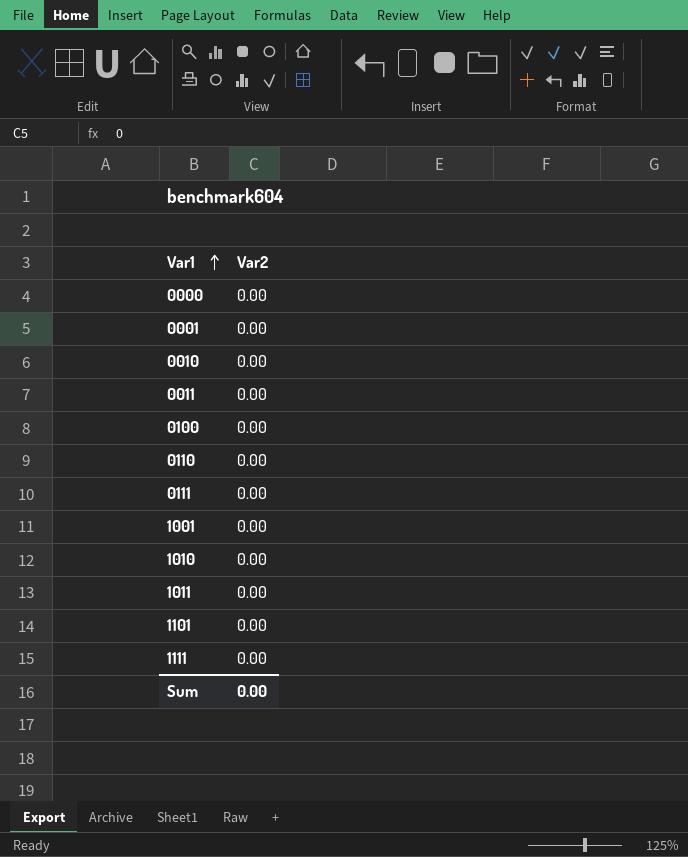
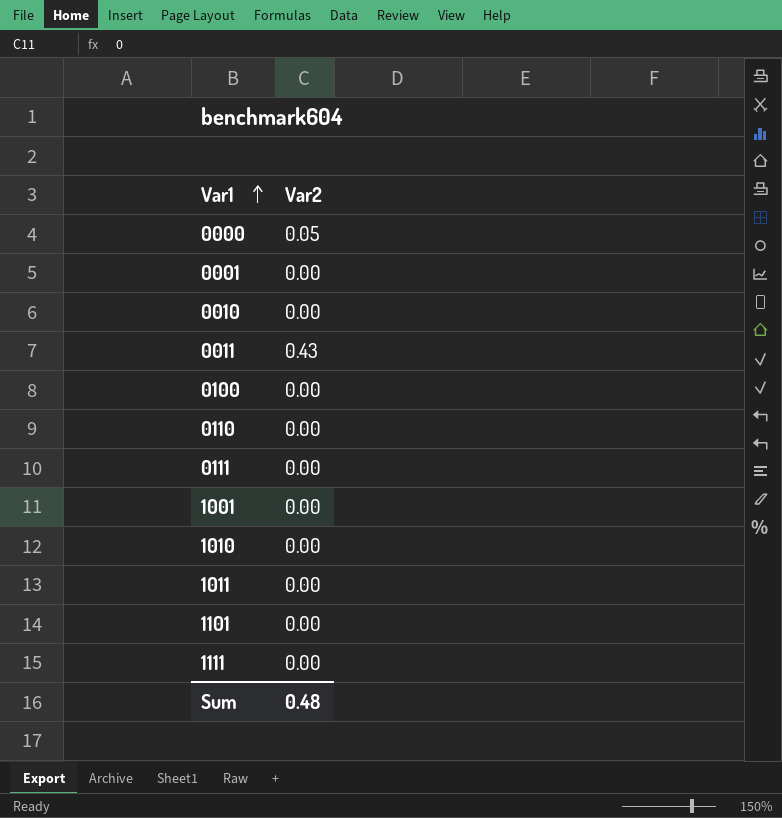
0000 | Var2: 0.00 -> 0.05
0011 | Var2: 0.00 -> 0.43
Sum | Var2: 0.00 -> 0.48

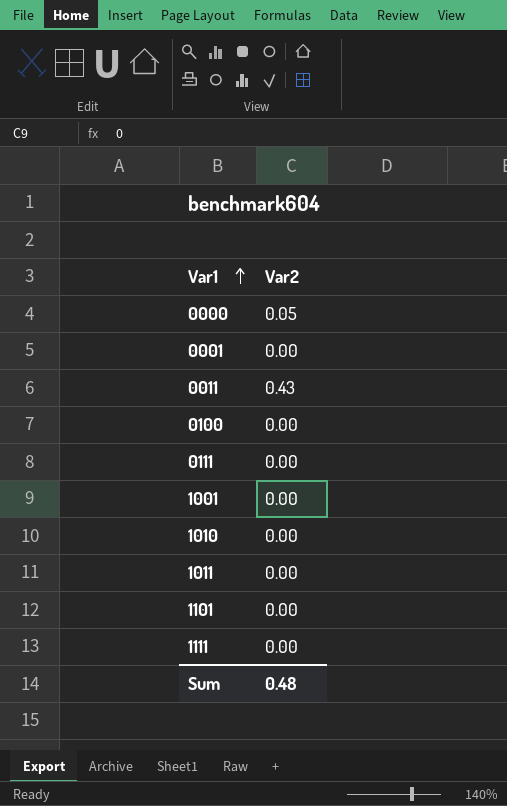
row 0010: 0.00 -> none
row 0110: 0.00 -> none

